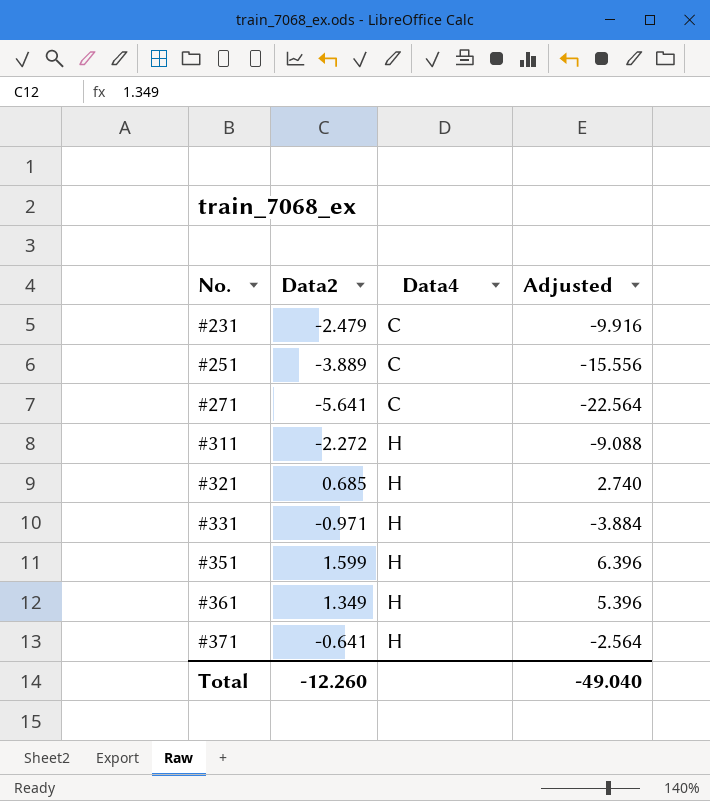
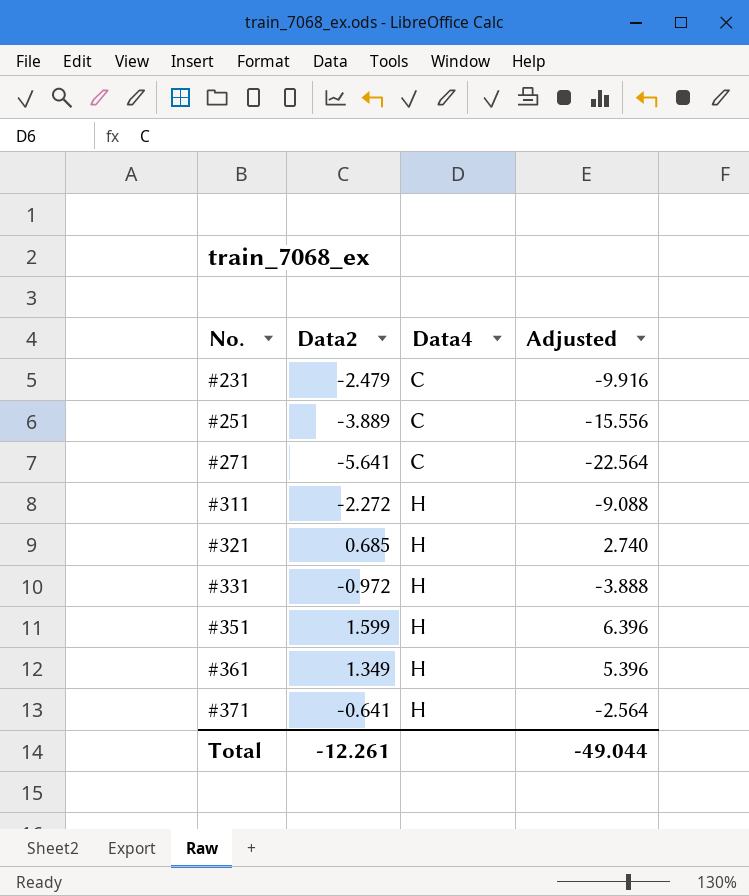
#331 | Data2: -0.971 -> -0.972
#331 | Adjusted: -3.884 -> -3.888
Total | Data2: -12.260 -> -12.261
Total | Adjusted: -49.040 -> -49.044

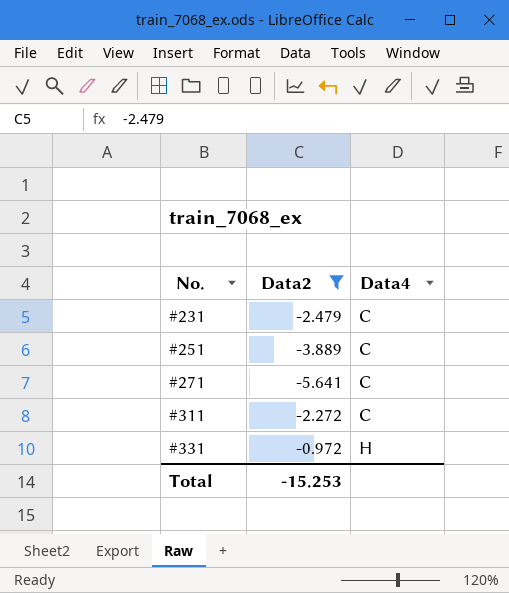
filter: none -> Data2 <= -0.972
column Adjusted | formula: [Data2] * 4 -> none
#311 | Data4: H -> C
Total | Data2: -12.261 -> -15.253

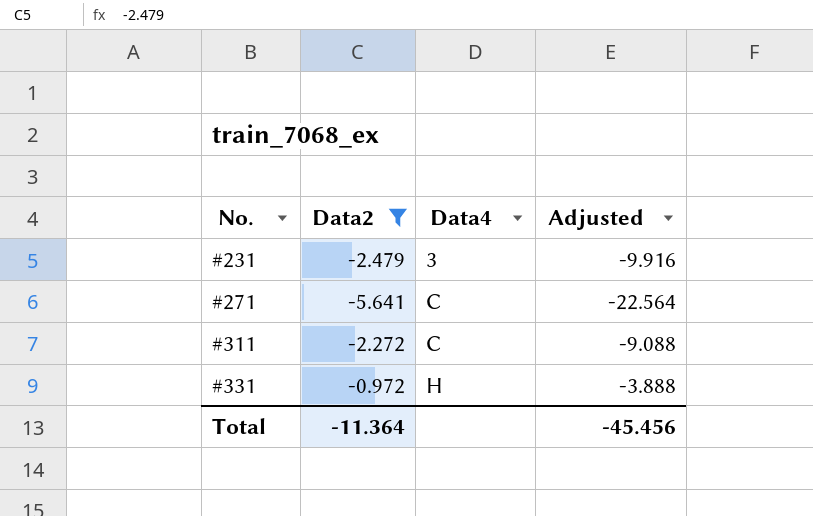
column Adjusted | formula: none -> [Data2] * 4
row #251: -3.889 | C -> none
#231 | Data4: C -> 3
Total | Data2: -15.253 -> -11.364

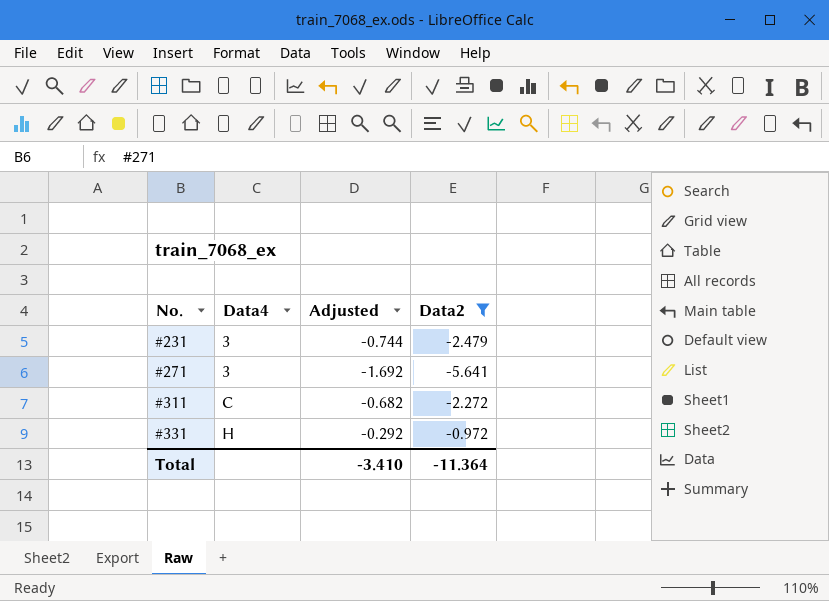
column Adjusted | formula: [Data2] * 4 -> [Data2] * 0.3
column Data2 | position: 2 -> 4
#271 | Data4: C -> 3
Total | Adjusted: -45.456 -> -3.410

